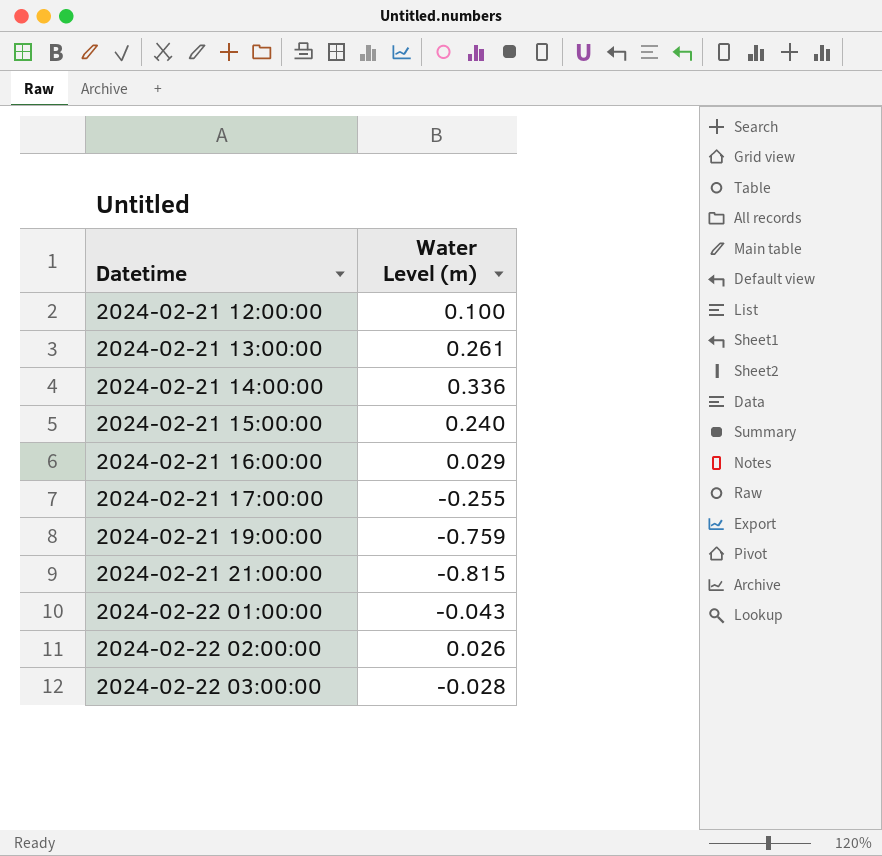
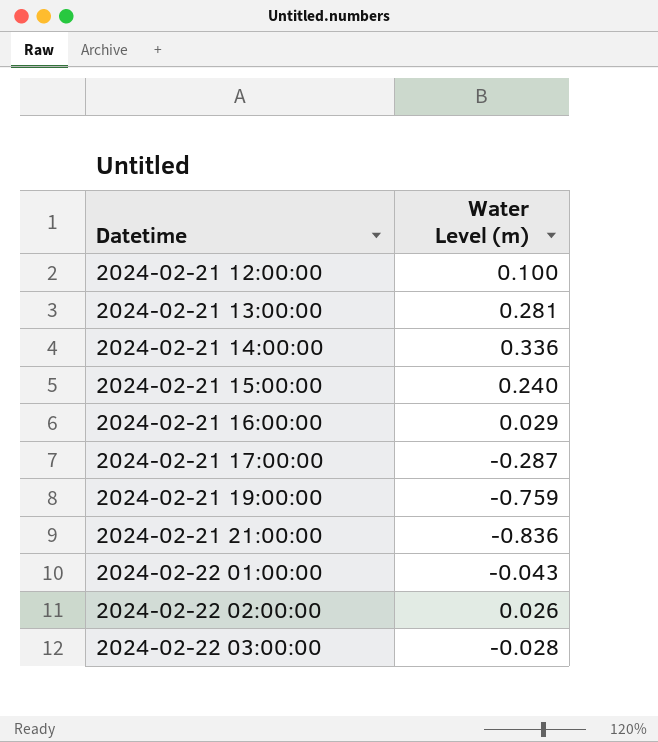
2024-02-21 13:00:00 | Water Level (m): 0.261 -> 0.281
2024-02-21 17:00:00 | Water Level (m): -0.255 -> -0.287
2024-02-21 21:00:00 | Water Level (m): -0.815 -> -0.836

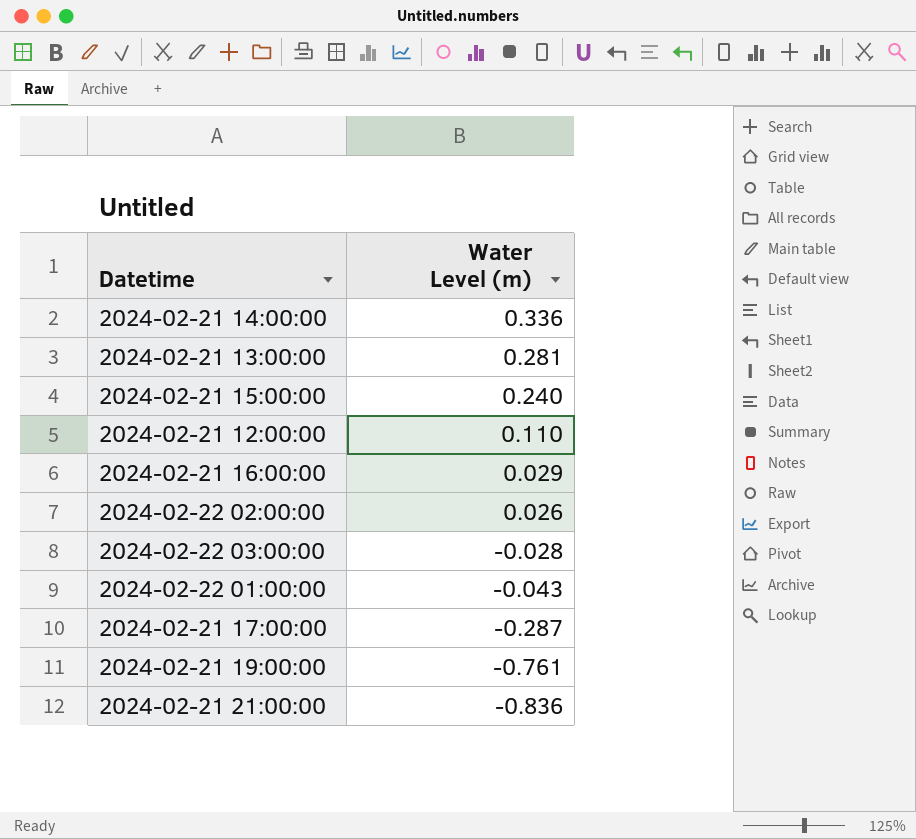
row order: Datetime ascending -> Water Level (m) descending
2024-02-21 12:00:00 | Water Level (m): 0.100 -> 0.110
2024-02-21 19:00:00 | Water Level (m): -0.759 -> -0.761

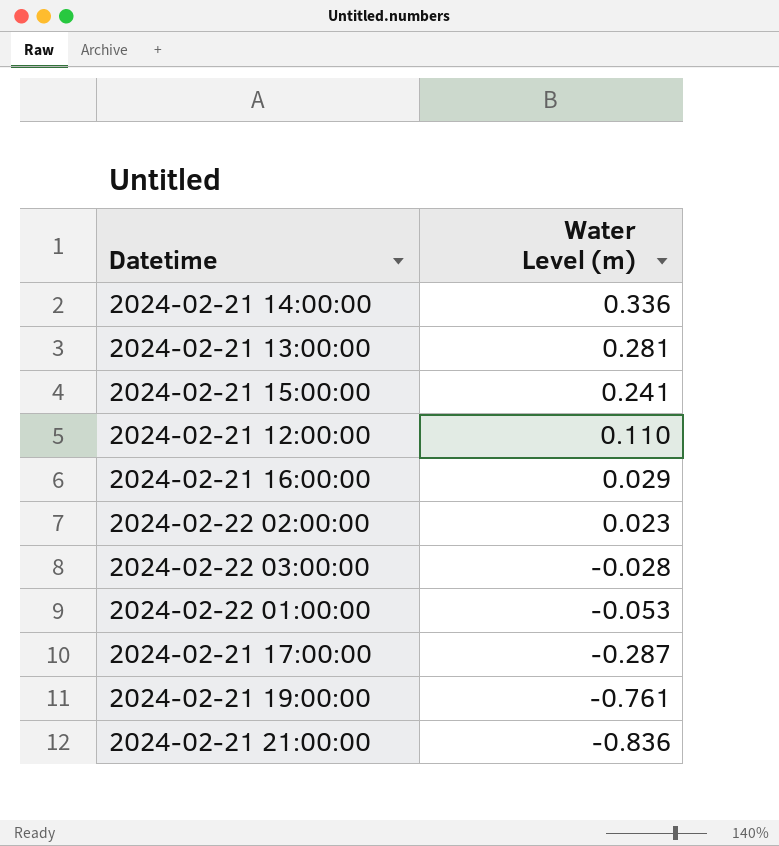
2024-02-21 15:00:00 | Water Level (m): 0.240 -> 0.241
2024-02-22 02:00:00 | Water Level (m): 0.026 -> 0.023
2024-02-22 01:00:00 | Water Level (m): -0.043 -> -0.053

